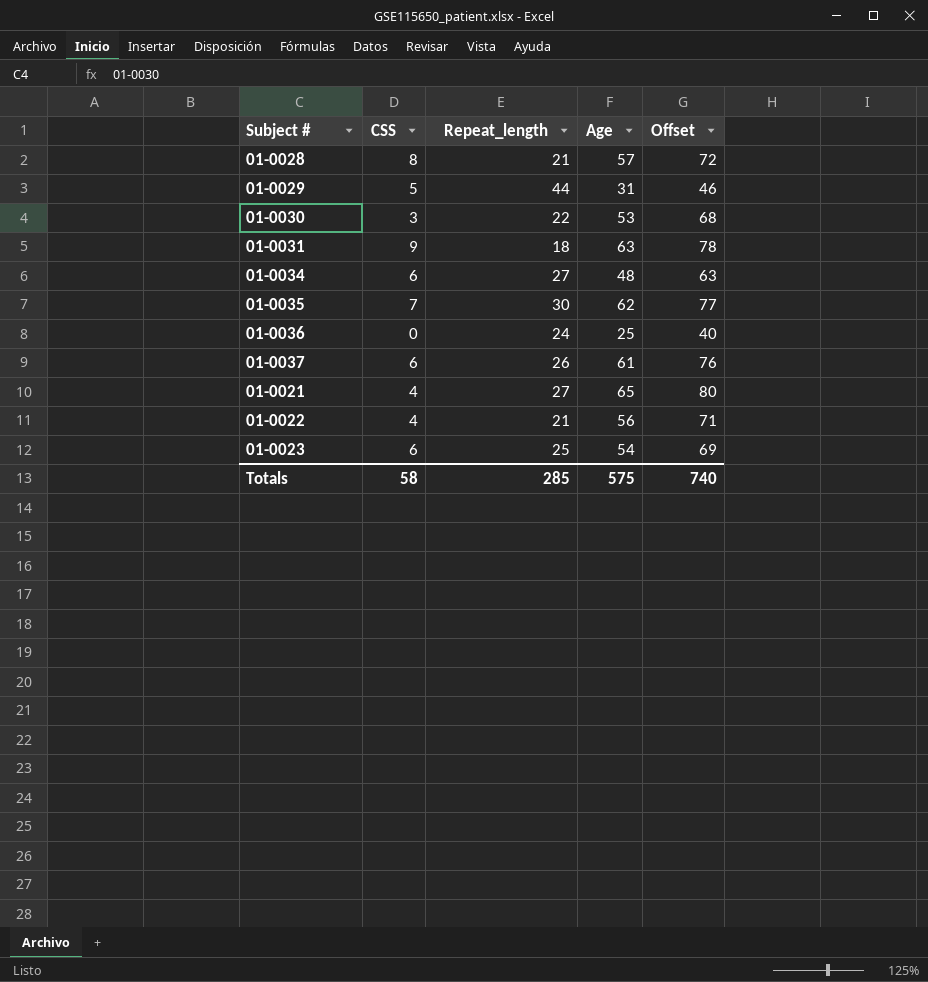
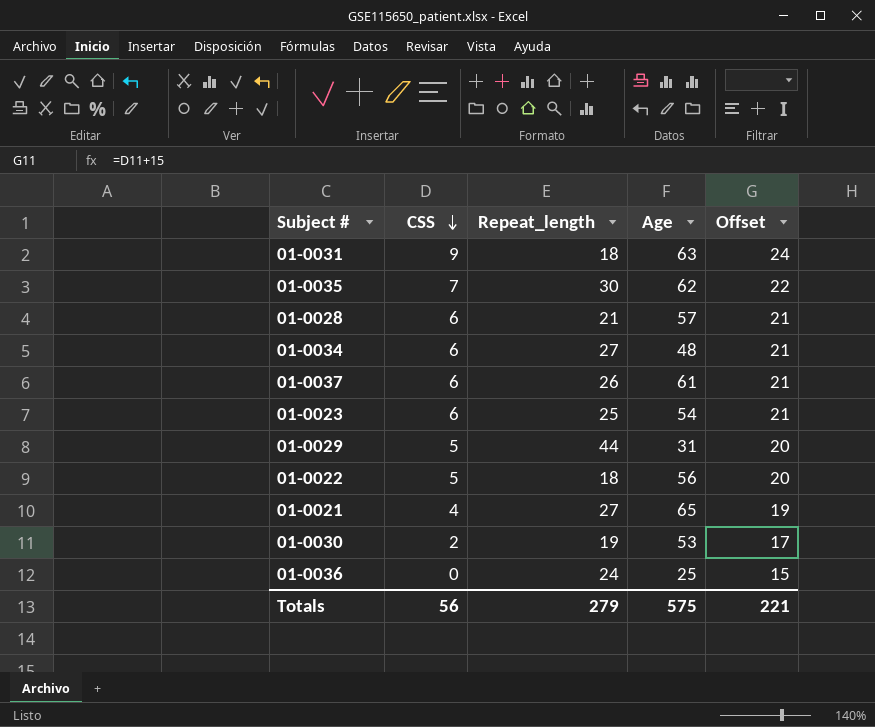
row order: none -> CSS descending
column Offset | formula: [Age] + 15 -> [CSS] + 15
01-0028 | CSS: 8 -> 6
01-0022 | CSS: 4 -> 5
01-0022 | Repeat_length: 21 -> 18
01-0030 | CSS: 3 -> 2
01-0030 | Repeat_length: 22 -> 19
Totals | CSS: 58 -> 56
Totals | Repeat_length: 285 -> 279
Totals | Offset: 740 -> 221

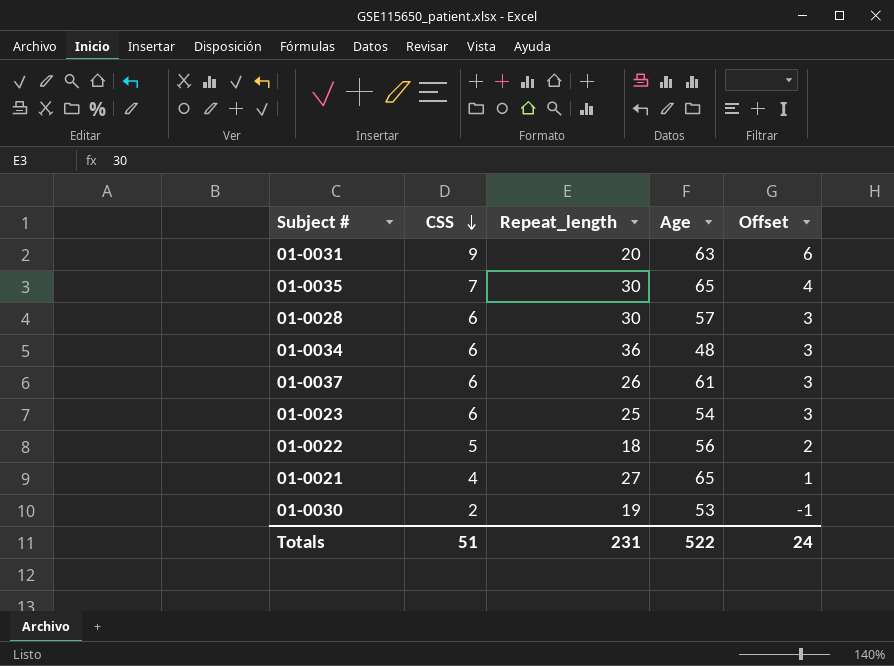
column Offset | formula: [CSS] + 15 -> [CSS] - 3
row 01-0029: 5 | 44 | 31 | 20 -> none
row 01-0036: 0 | 24 | 25 | 15 -> none
01-0031 | Repeat_length: 18 -> 20
01-0035 | Age: 62 -> 65
01-0028 | Repeat_length: 21 -> 30
01-0034 | Repeat_length: 27 -> 36
Totals | CSS: 56 -> 51
Totals | Repeat_length: 279 -> 231
Totals | Age: 575 -> 522
Totals | Offset: 221 -> 24

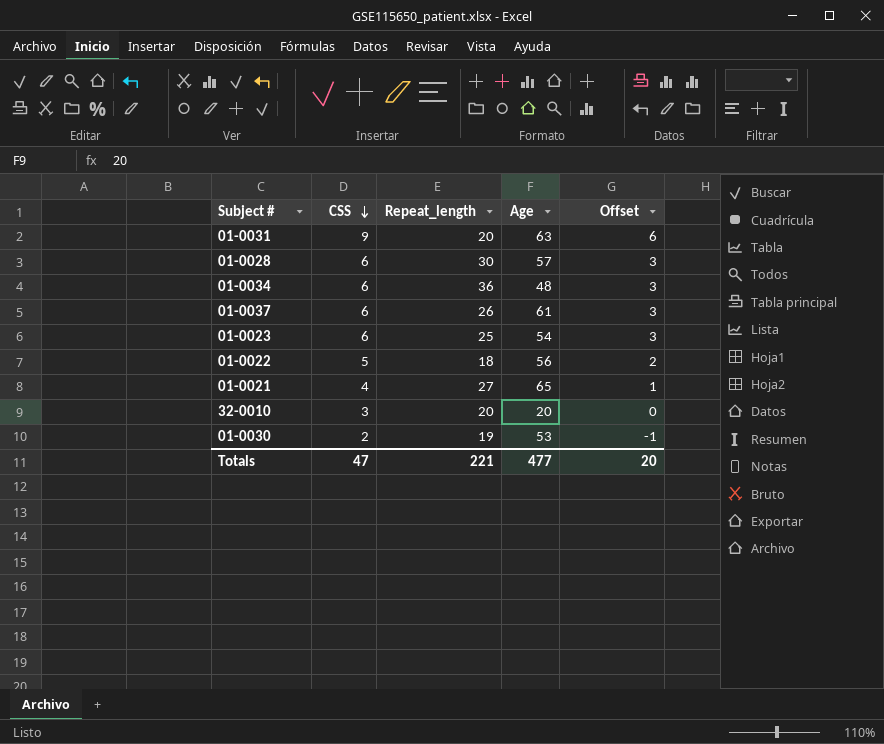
row 01-0035: 7 | 30 | 65 | 4 -> none
row 32-0010: none -> 3 | 20 | 20 | 0
Totals | CSS: 51 -> 47
Totals | Repeat_length: 231 -> 221
Totals | Age: 522 -> 477
Totals | Offset: 24 -> 20

